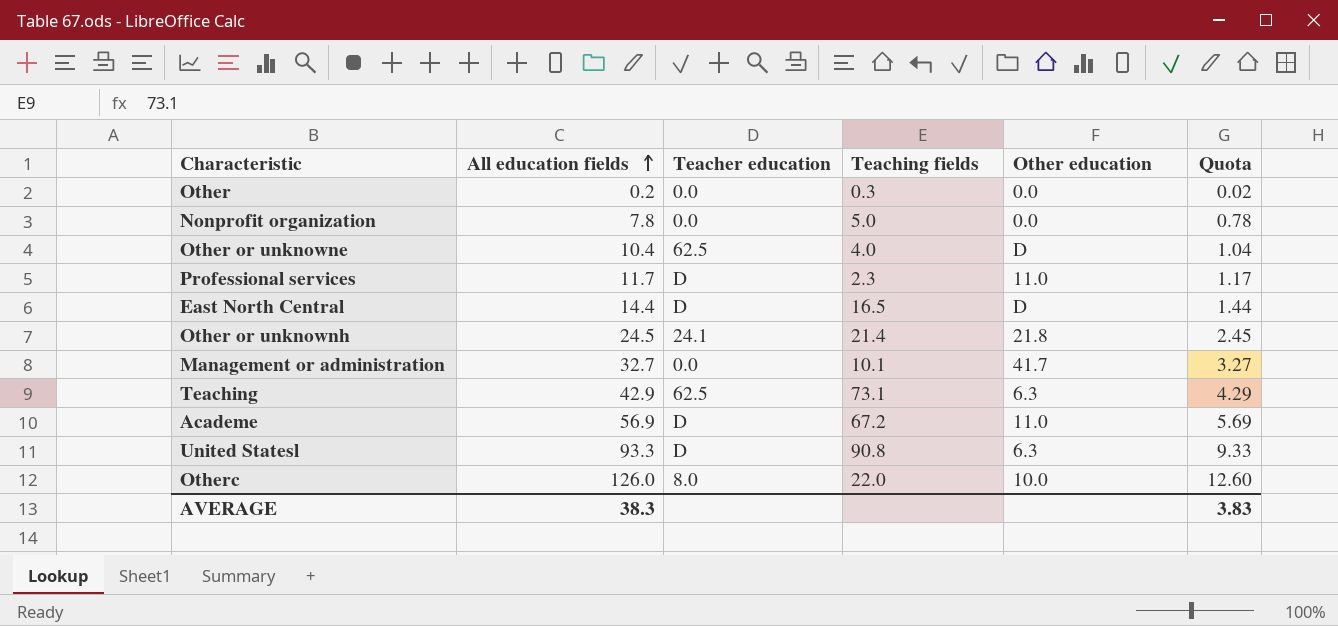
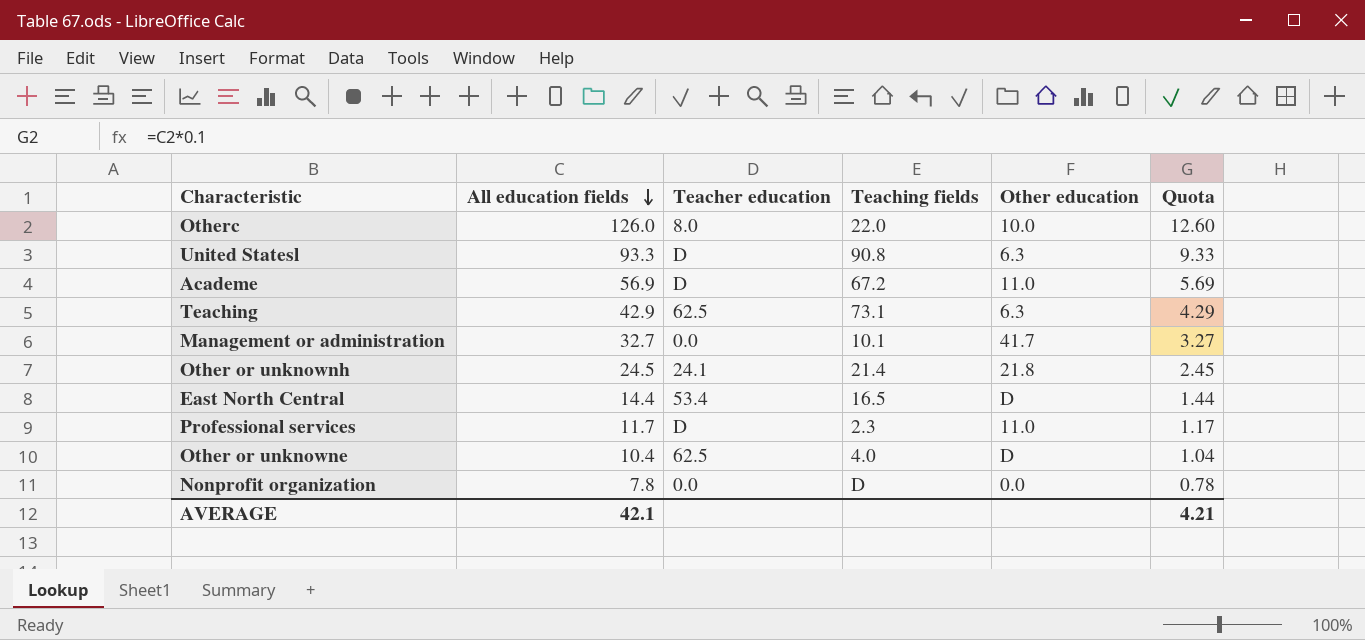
row order: All education fields ascending -> All education fields descending
row Other: 0.2 | 0.0 | 0.3 | 0.0 | 0.02 -> none
East North Central | Teacher education: D -> 53.4
Nonprofit organization | Teaching fields: 5.0 -> D
AVERAGE | All education fields: 38.3 -> 42.1
AVERAGE | Quota: 3.83 -> 4.21

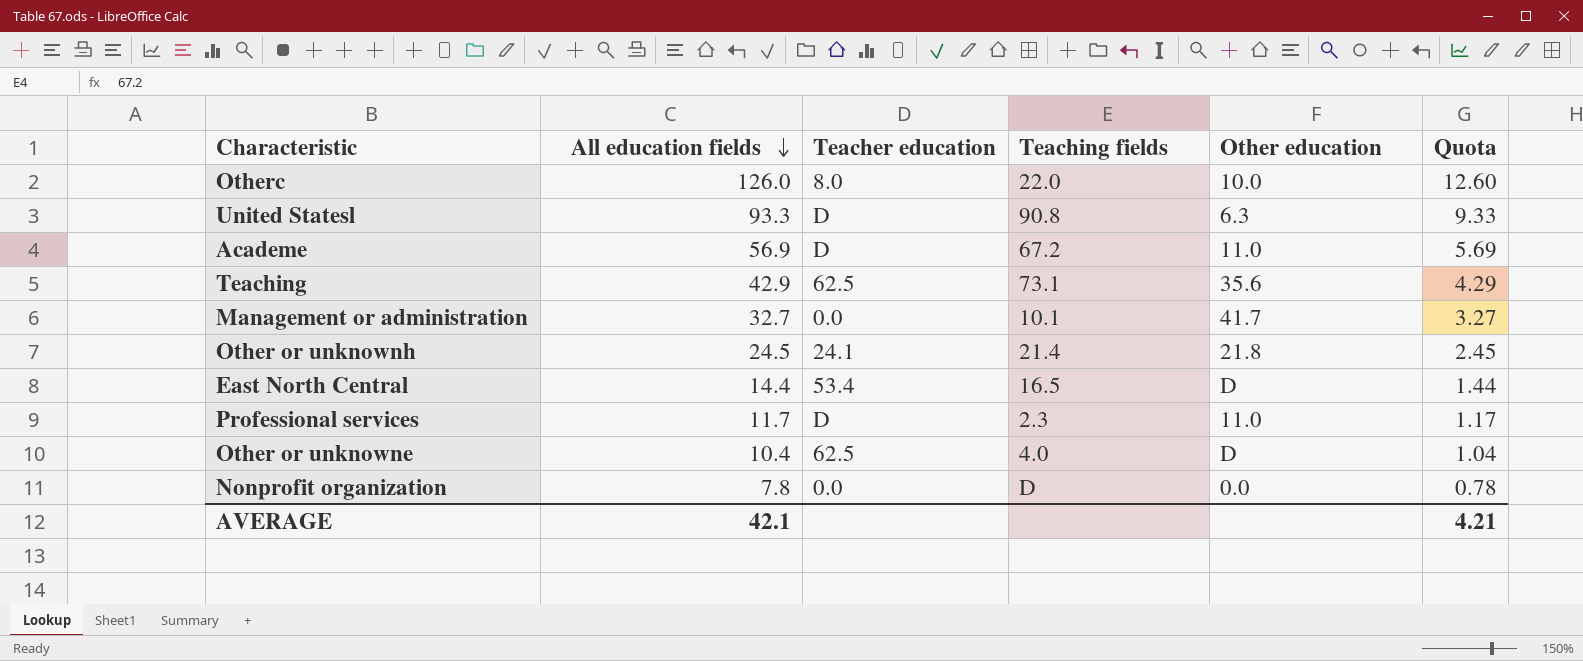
Teaching | Other education: 6.3 -> 35.6

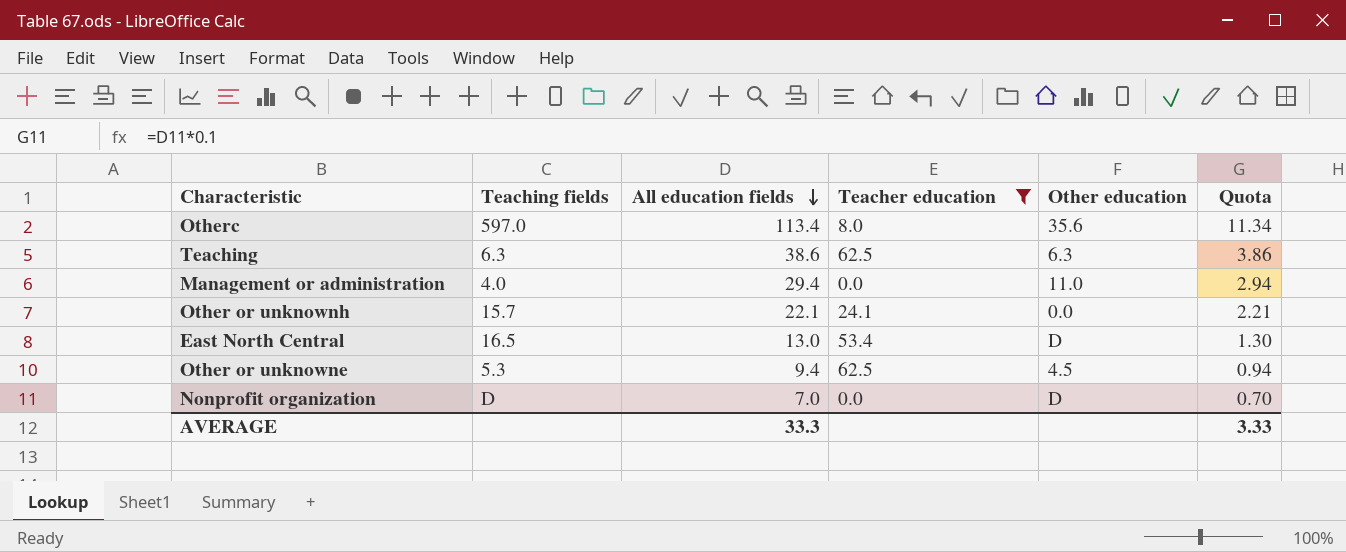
filter: none -> Teacher education != D
column Teaching fields | position: 4 -> 2
Otherc | Teaching fields: 22.0 -> 597.0
Otherc | All education fields: 126.0 -> 113.4
Otherc | Other education: 10.0 -> 35.6
Otherc | Quota: 12.60 -> 11.34
Teaching | Teaching fields: 73.1 -> 6.3
Teaching | All education fields: 42.9 -> 38.6
Teaching | Other education: 35.6 -> 6.3
Teaching | Quota: 4.29 -> 3.86
Management or administration | Teaching fields: 10.1 -> 4.0
Management or administration | All education fields: 32.7 -> 29.4
Management or administration | Other education: 41.7 -> 11.0
Management or administration | Quota: 3.27 -> 2.94
Other or unknownh | Teaching fields: 21.4 -> 15.7
Other or unknownh | All education fields: 24.5 -> 22.1
Other or unknownh | Other education: 21.8 -> 0.0
Other or unknownh | Quota: 2.45 -> 2.21
East North Central | All education fields: 14.4 -> 13.0
East North Central | Quota: 1.44 -> 1.30
Other or unknowne | Teaching fields: 4.0 -> 5.3
Other or unknowne | All education fields: 10.4 -> 9.4
Other or unknowne | Other education: D -> 4.5
Other or unknowne | Quota: 1.04 -> 0.94
Nonprofit organization | All education fields: 7.8 -> 7.0
Nonprofit organization | Other education: 0.0 -> D
Nonprofit organization | Quota: 0.78 -> 0.70
AVERAGE | All education fields: 42.1 -> 33.3
AVERAGE | Quota: 4.21 -> 3.33

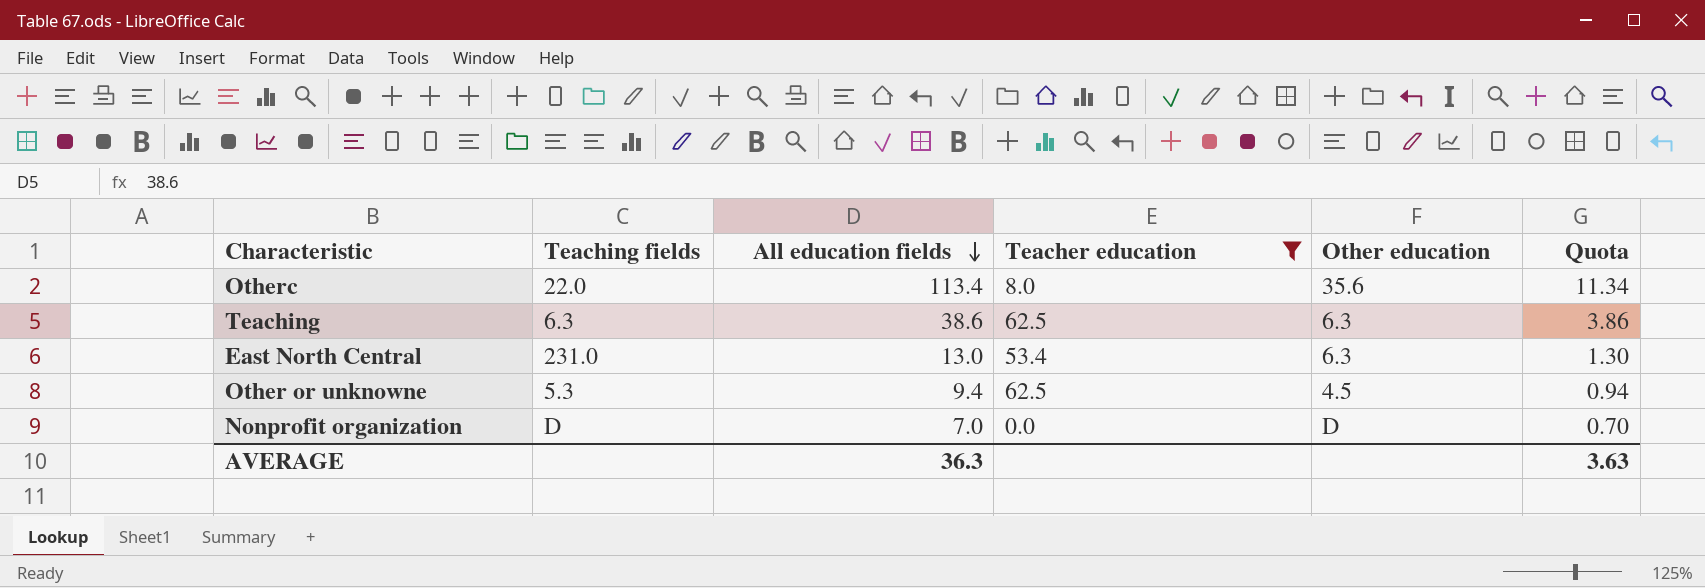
row Management or administration: 4.0 | 29.4 | 0.0 | 11.0 | 2.94 -> none
row Other or unknownh: 15.7 | 22.1 | 24.1 | 0.0 | 2.21 -> none
Otherc | Teaching fields: 597.0 -> 22.0
East North Central | Teaching fields: 16.5 -> 231.0
East North Central | Other education: D -> 6.3
AVERAGE | All education fields: 33.3 -> 36.3
AVERAGE | Quota: 3.33 -> 3.63

